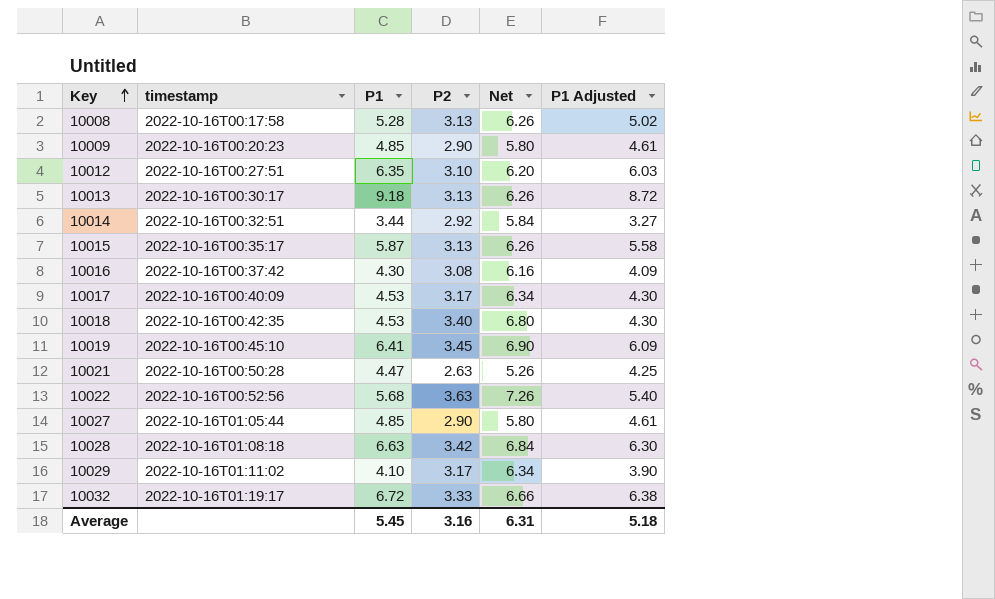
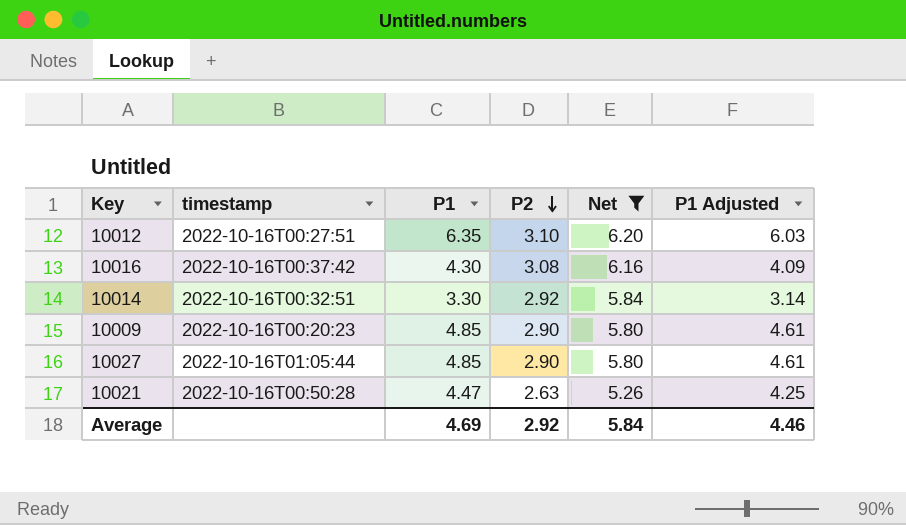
filter: none -> Net <= 6.20
row order: Key ascending -> P2 descending
10014 | P1: 3.44 -> 3.30
10014 | P1 Adjusted: 3.27 -> 3.14
Average | P1: 5.45 -> 4.69
Average | P2: 3.16 -> 2.92
Average | Net: 6.31 -> 5.84
Average | P1 Adjusted: 5.18 -> 4.46

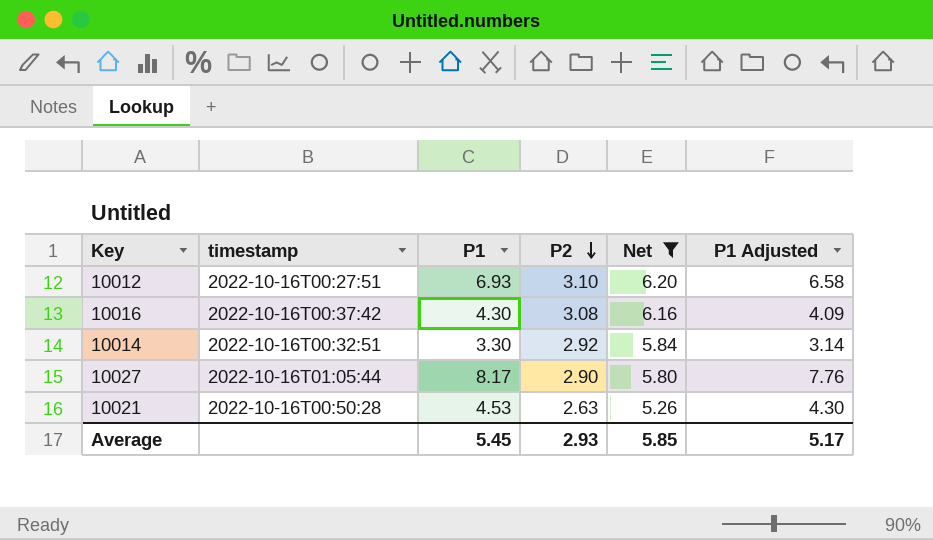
row 10009: 2022-10-16T00:20:23 | 4.85 | 2.90 | 5.80 | 4.61 -> none
10012 | P1: 6.35 -> 6.93
10012 | P1 Adjusted: 6.03 -> 6.58
10027 | P1: 4.85 -> 8.17
10027 | P1 Adjusted: 4.61 -> 7.76
10021 | P1: 4.47 -> 4.53
10021 | P1 Adjusted: 4.25 -> 4.30
Average | P1: 4.69 -> 5.45
Average | P2: 2.92 -> 2.93
Average | Net: 5.84 -> 5.85
Average | P1 Adjusted: 4.46 -> 5.17

